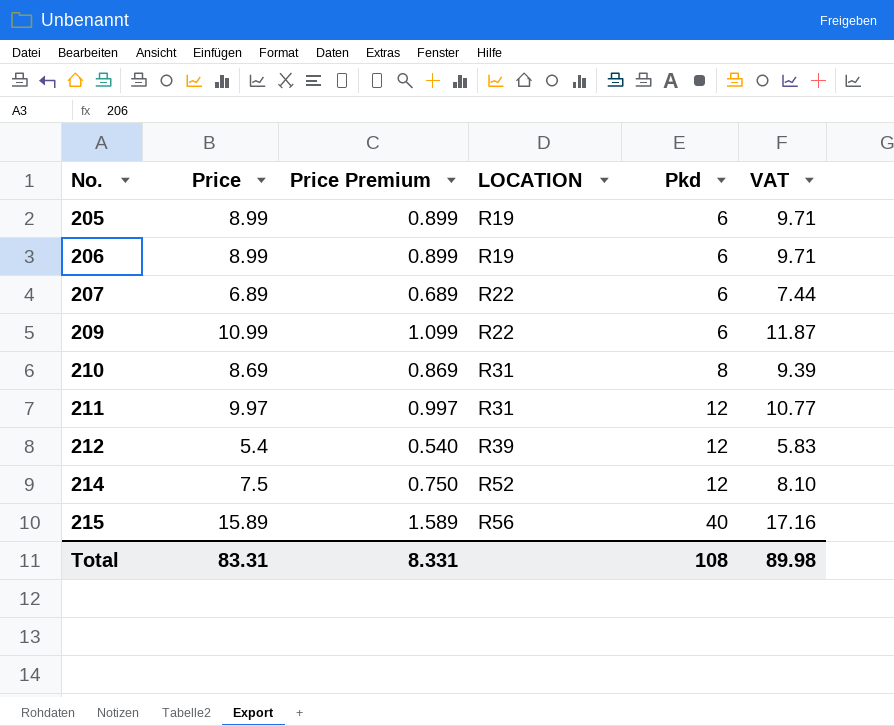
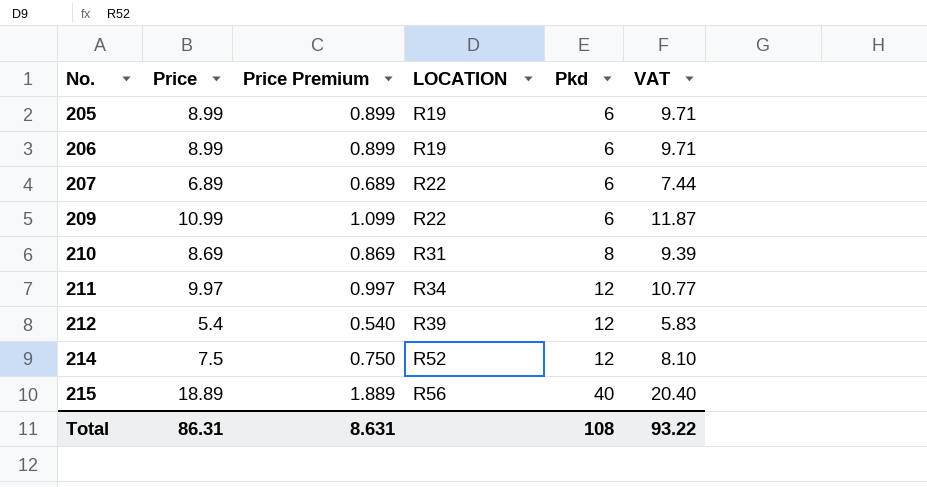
211 | LOCATION: R31 -> R34
215 | Price: 15.89 -> 18.89
215 | Price Premium: 1.589 -> 1.889
215 | VAT: 17.16 -> 20.40
Total | Price: 83.31 -> 86.31
Total | Price Premium: 8.331 -> 8.631
Total | VAT: 89.98 -> 93.22

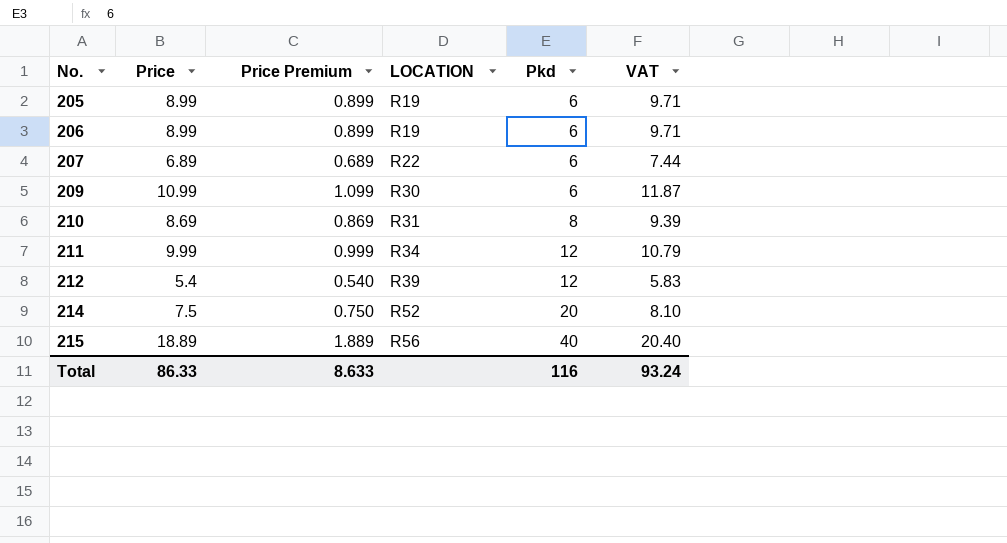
209 | LOCATION: R22 -> R30
211 | Price: 9.97 -> 9.99
211 | Price Premium: 0.997 -> 0.999
211 | VAT: 10.77 -> 10.79
214 | Pkd: 12 -> 20
Total | Price: 86.31 -> 86.33
Total | Price Premium: 8.631 -> 8.633
Total | Pkd: 108 -> 116
Total | VAT: 93.22 -> 93.24

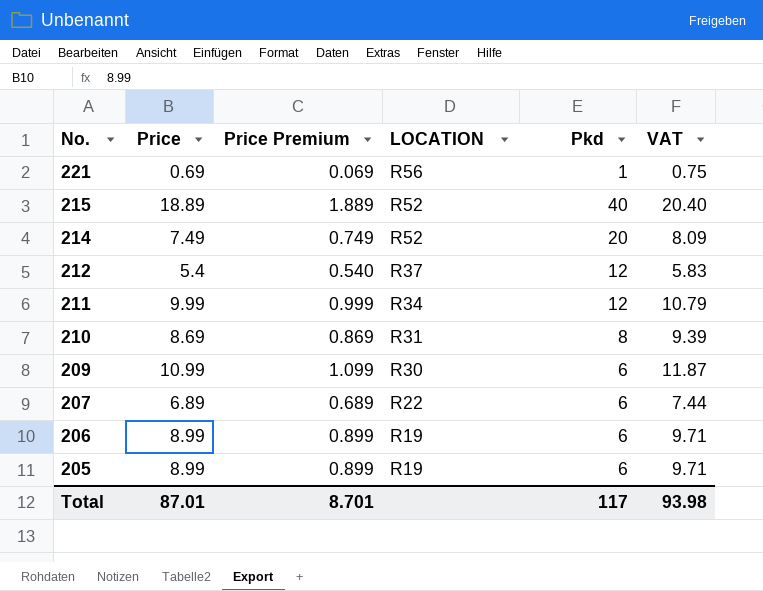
row order: No. ascending -> No. descending
row 221: none -> 0.69 | 0.069 | R56 | 1 | 0.75
215 | LOCATION: R56 -> R52
214 | Price: 7.5 -> 7.49
214 | Price Premium: 0.750 -> 0.749
214 | VAT: 8.10 -> 8.09
212 | LOCATION: R39 -> R37
Total | Price: 86.33 -> 87.01
Total | Price Premium: 8.633 -> 8.701
Total | Pkd: 116 -> 117
Total | VAT: 93.24 -> 93.98

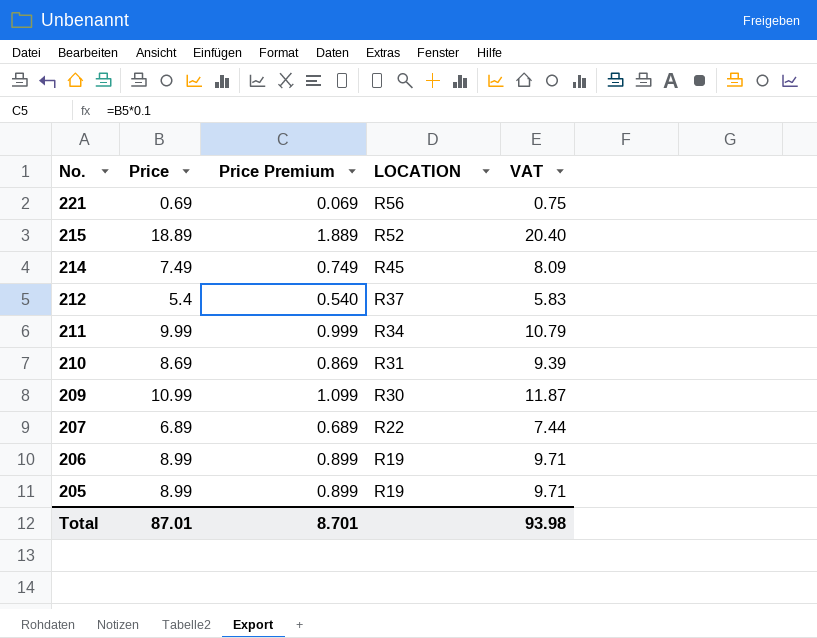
column Pkd | position: 5 -> none
214 | LOCATION: R52 -> R45

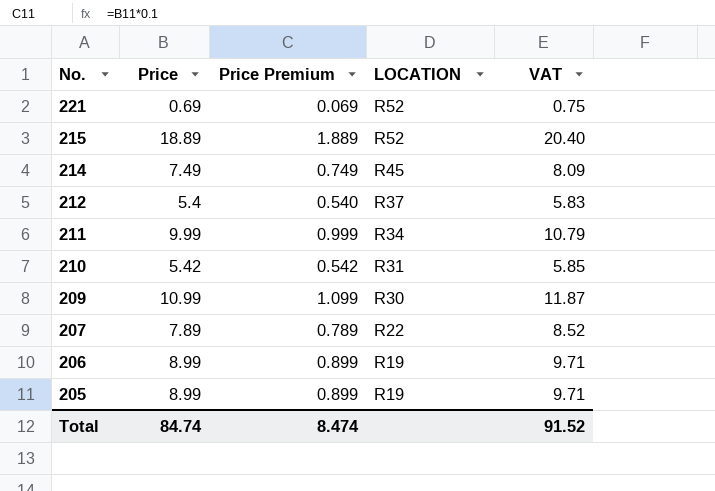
221 | LOCATION: R56 -> R52
210 | Price: 8.69 -> 5.42
210 | Price Premium: 0.869 -> 0.542
210 | VAT: 9.39 -> 5.85
207 | Price: 6.89 -> 7.89
207 | Price Premium: 0.689 -> 0.789
207 | VAT: 7.44 -> 8.52
Total | Price: 87.01 -> 84.74
Total | Price Premium: 8.701 -> 8.474
Total | VAT: 93.98 -> 91.52

